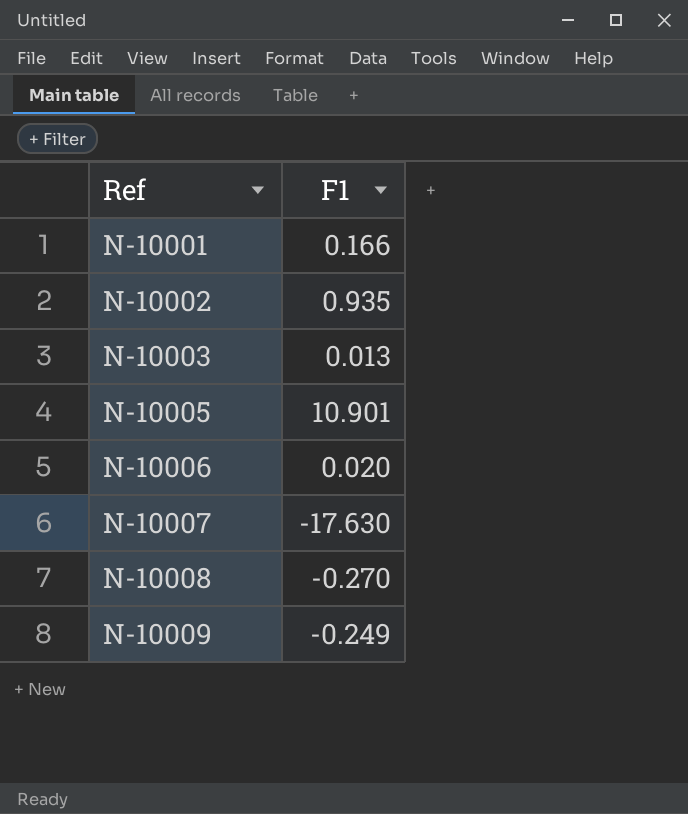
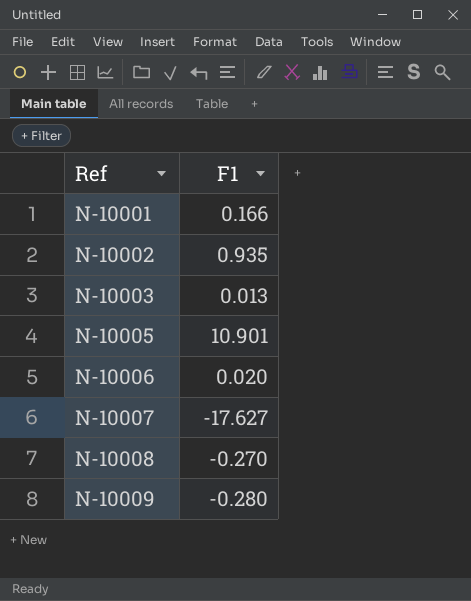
N-10007 | F1: -17.630 -> -17.627
N-10009 | F1: -0.249 -> -0.280

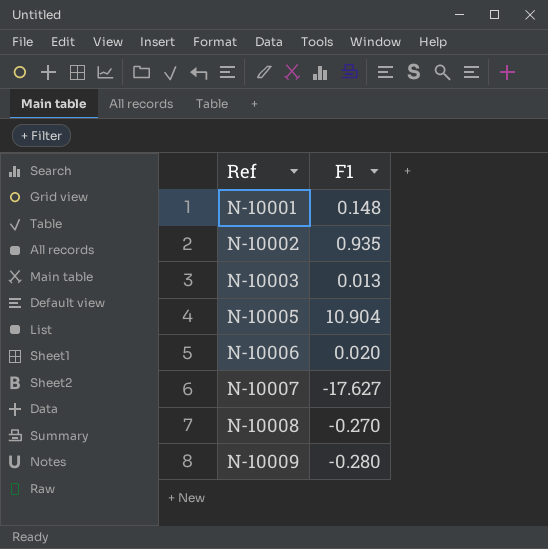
N-10001 | F1: 0.166 -> 0.148
N-10005 | F1: 10.901 -> 10.904

